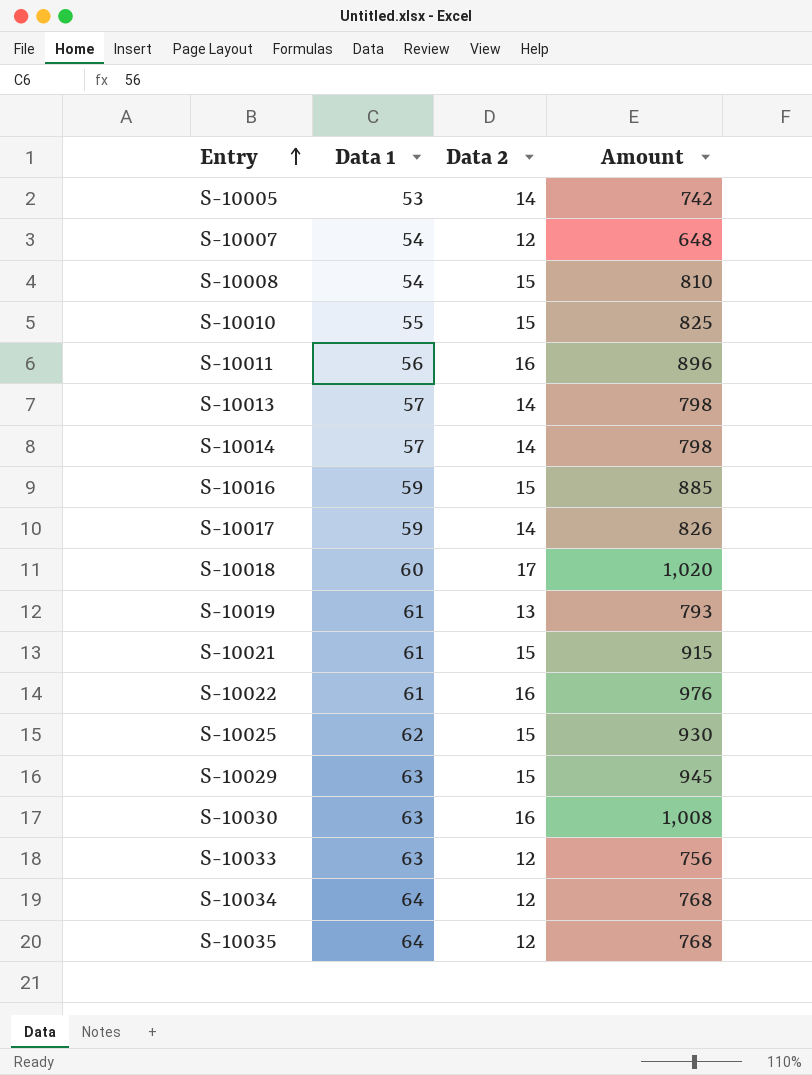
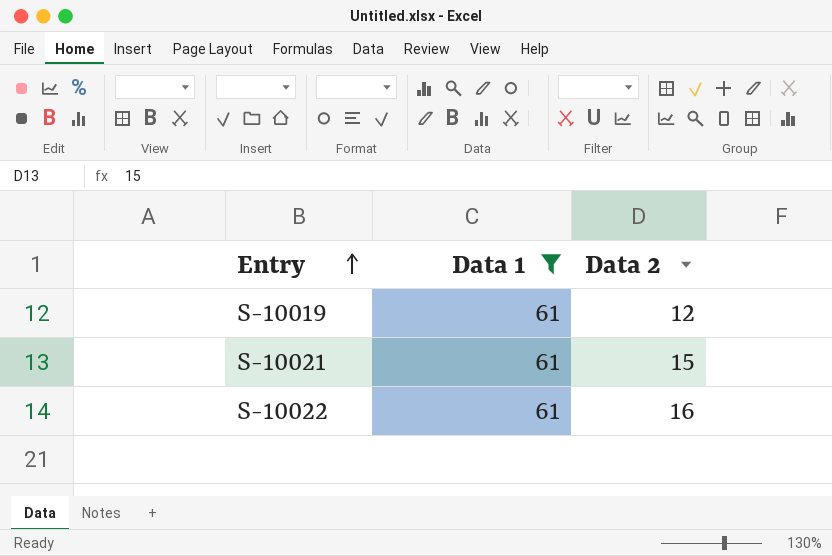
filter: none -> Data 1 = 61
column Amount | formula: [Data 1] * [Data 2] -> none
S-10019 | Data 2: 13 -> 12

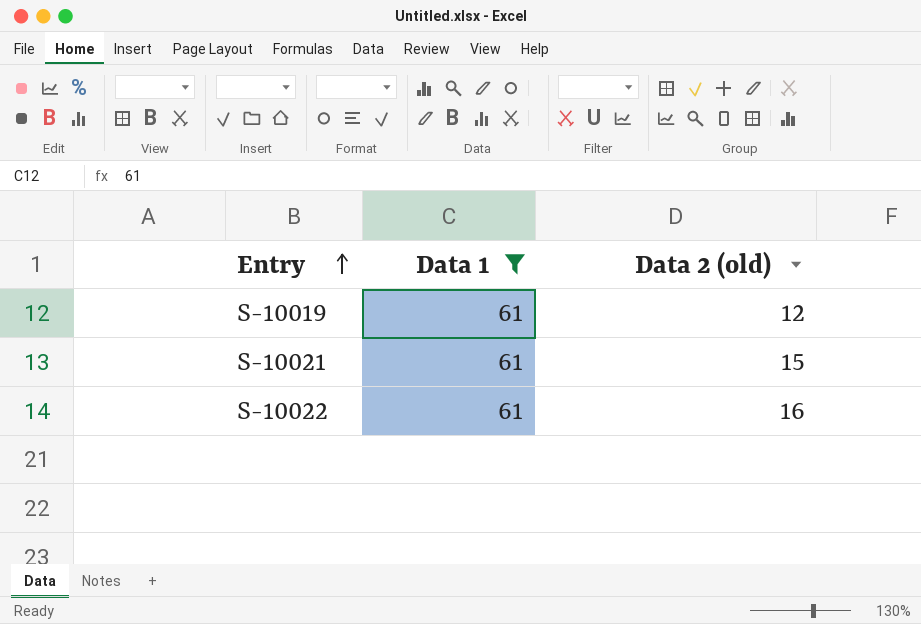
column name: Data 2 -> Data 2 (old)

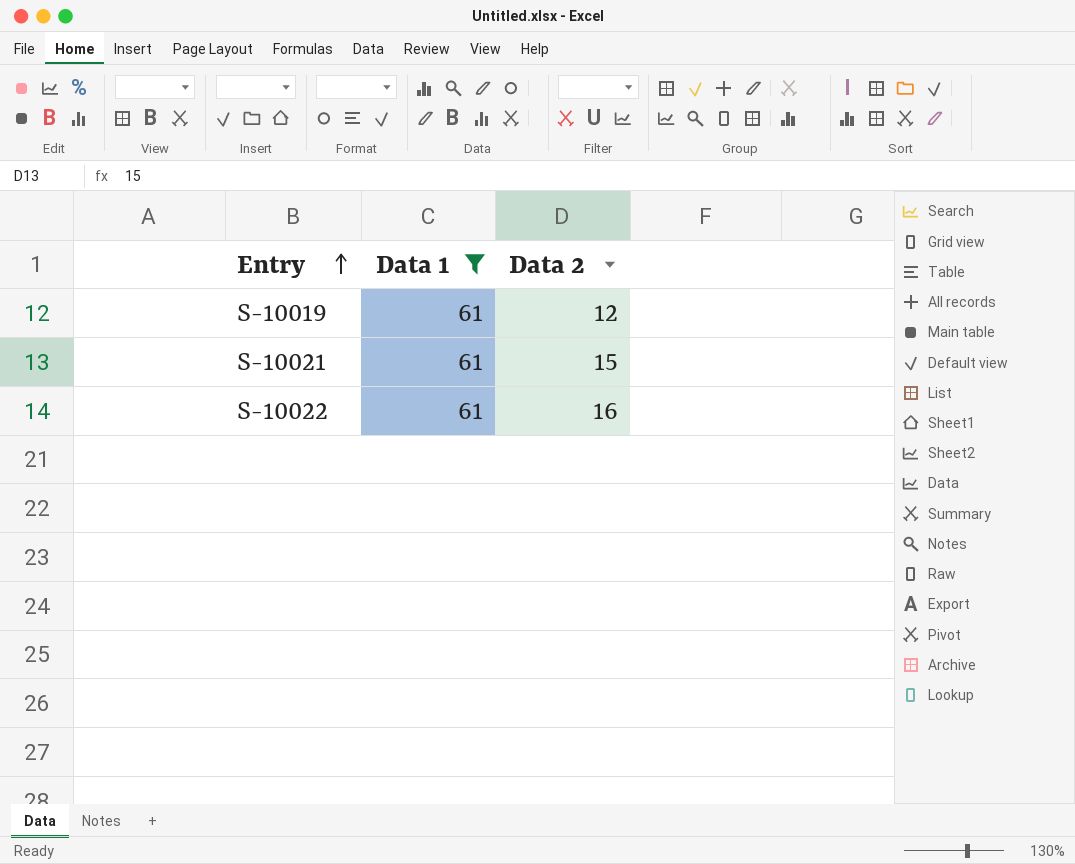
column name: Data 2 (old) -> Data 2

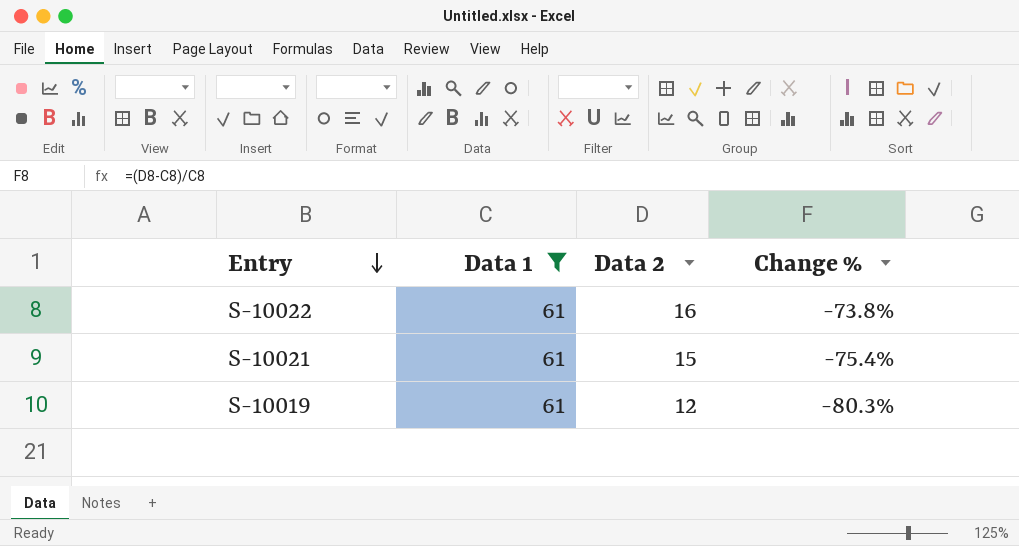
row order: Entry ascending -> Entry descending
column Change % | formula: none -> ([Data 2] - [Data 1]) / [Data 1]

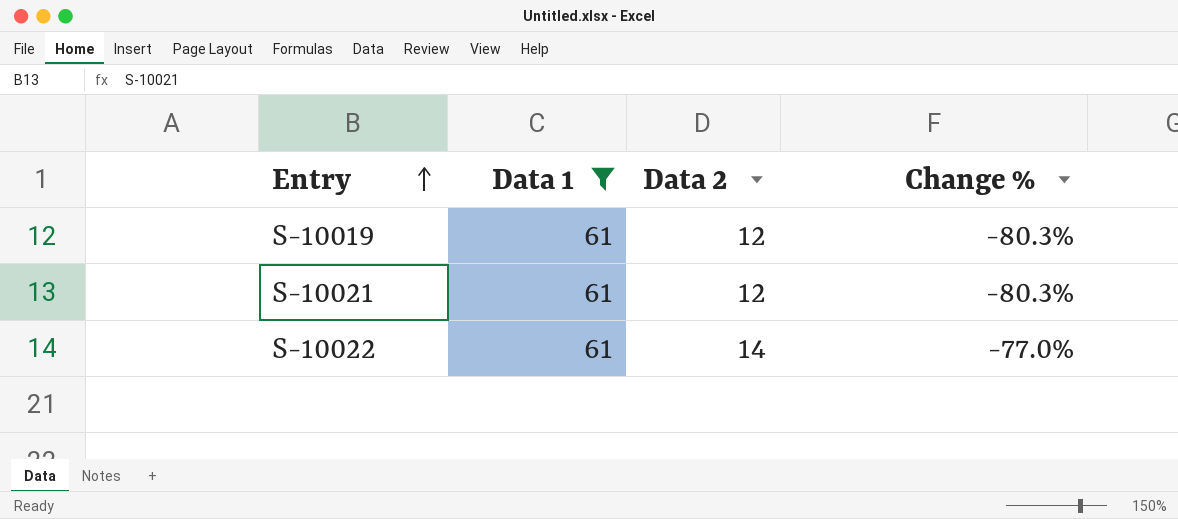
row order: Entry descending -> Entry ascending
S-10021 | Data 2: 15 -> 12
S-10021 | Change %: -75.4% -> -80.3%
S-10022 | Data 2: 16 -> 14
S-10022 | Change %: -73.8% -> -77.0%

